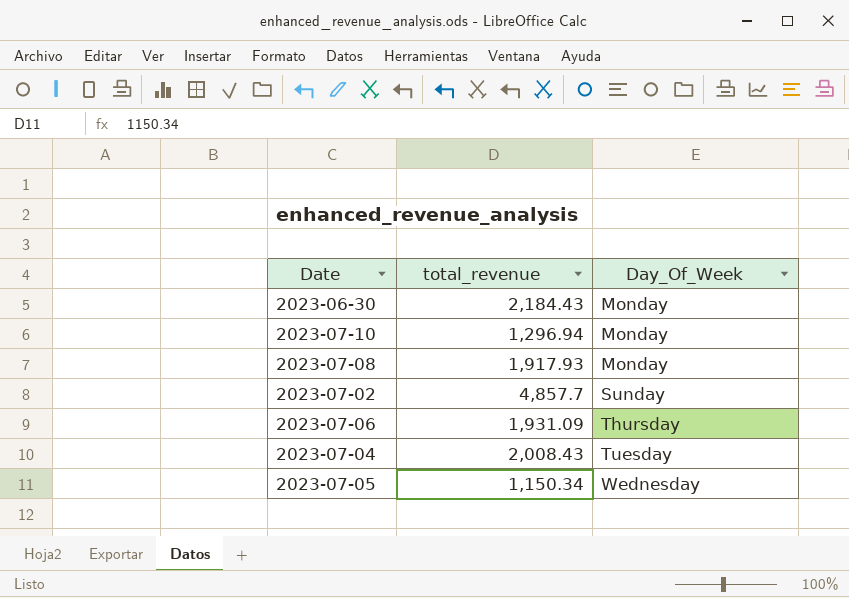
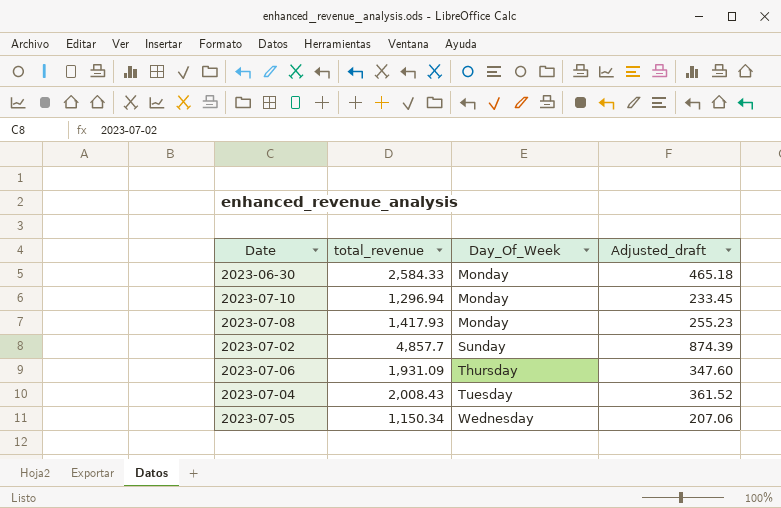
column Adjusted_draft | formula: none -> [total_revenue] * 0.18
2023-06-30 | total_revenue: 2,184.43 -> 2,584.33
2023-07-08 | total_revenue: 1,917.93 -> 1,417.93

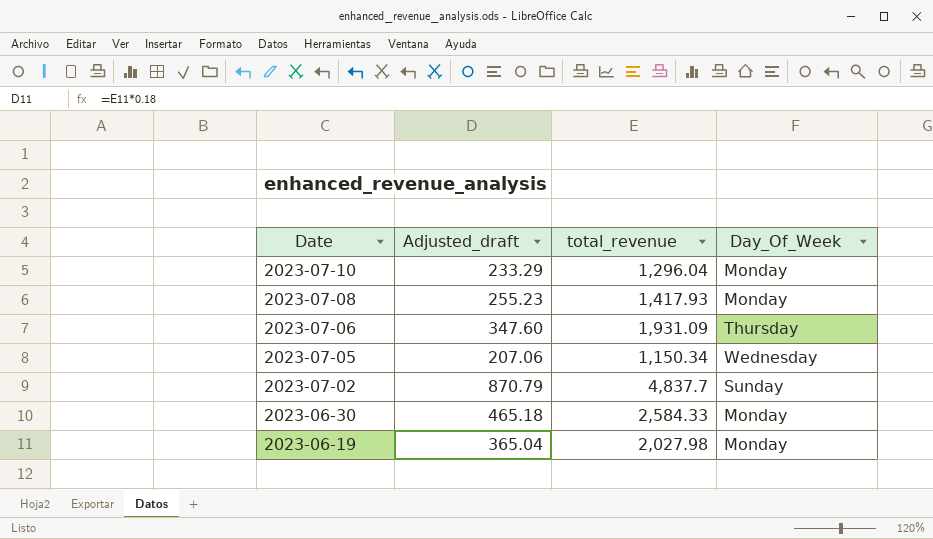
row order: Day_Of_Week ascending -> Date descending
column Adjusted_draft | position: 4 -> 2
row 2023-07-04: 2,008.43 | Tuesday | 361.52 -> none
2023-07-10 | Adjusted_draft: 233.45 -> 233.29
2023-07-10 | total_revenue: 1,296.94 -> 1,296.04
2023-07-02 | Adjusted_draft: 874.39 -> 870.79
2023-07-02 | total_revenue: 4,857.7 -> 4,837.7
row 2023-06-19: none -> 365.04 | 2,027.98 | Monday

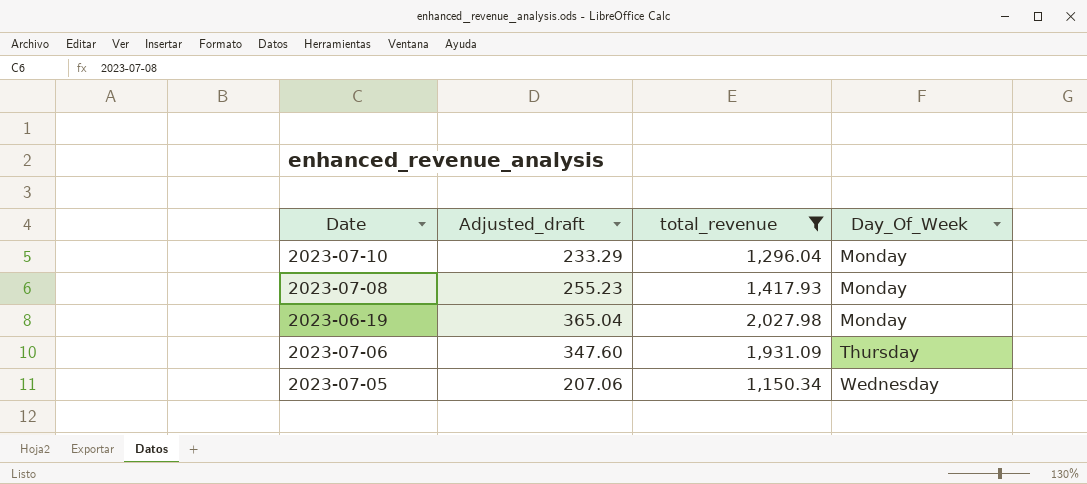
filter: none -> total_revenue <= 2,027.98
row order: Date descending -> Day_Of_Week ascending

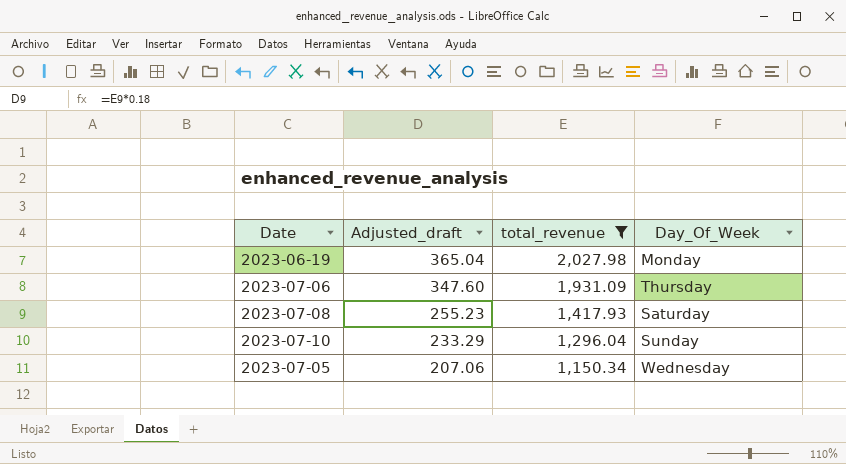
row order: Day_Of_Week ascending -> Adjusted_draft descending
2023-07-08 | Day_Of_Week: Monday -> Saturday
2023-07-10 | Day_Of_Week: Monday -> Sunday

